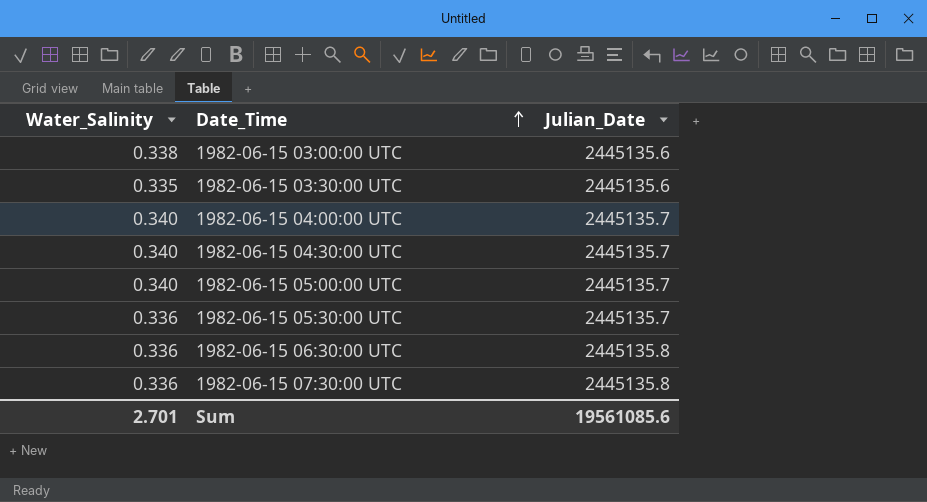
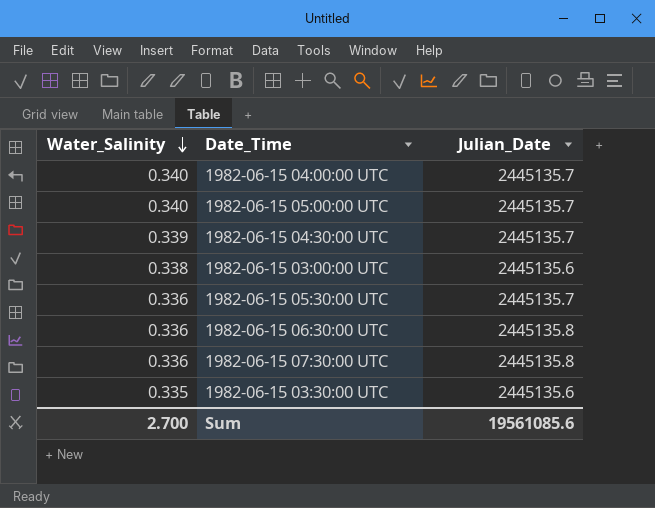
row order: Date_Time ascending -> Water_Salinity descending
1982-06-15 04:30:00 UTC | Water_Salinity: 0.340 -> 0.339
Sum | Water_Salinity: 2.701 -> 2.700

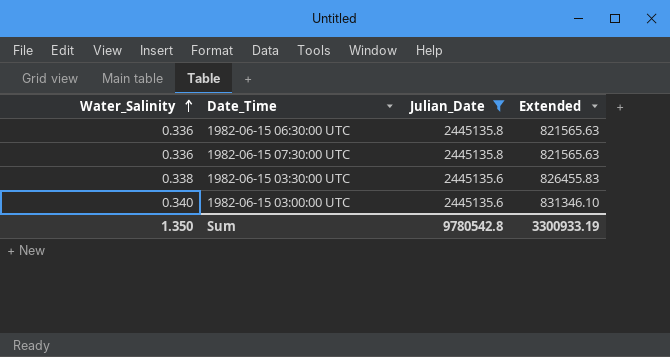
filter: none -> Julian_Date != 2445135.7
row order: Water_Salinity descending -> Water_Salinity ascending
column Extended | formula: none -> [Water_Salinity] * [Julian_Date]
1982-06-15 03:30:00 UTC | Water_Salinity: 0.335 -> 0.338
1982-06-15 03:00:00 UTC | Water_Salinity: 0.338 -> 0.340
Sum | Water_Salinity: 2.700 -> 1.350
Sum | Julian_Date: 19561085.6 -> 9780542.8

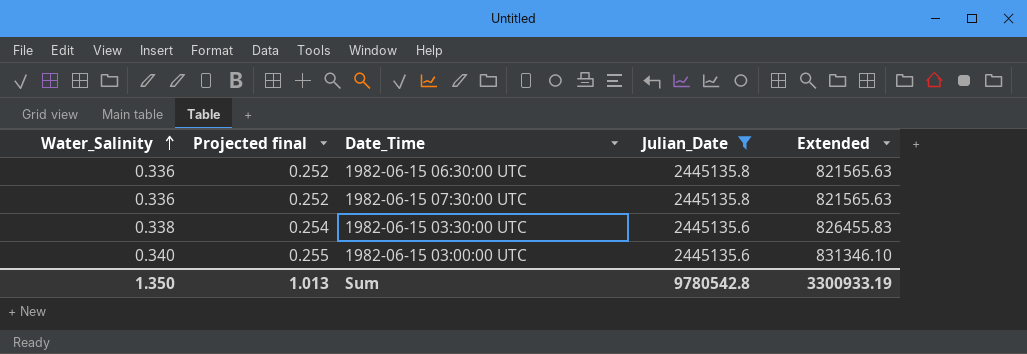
column Projected final | formula: none -> [Water_Salinity] * 0.75

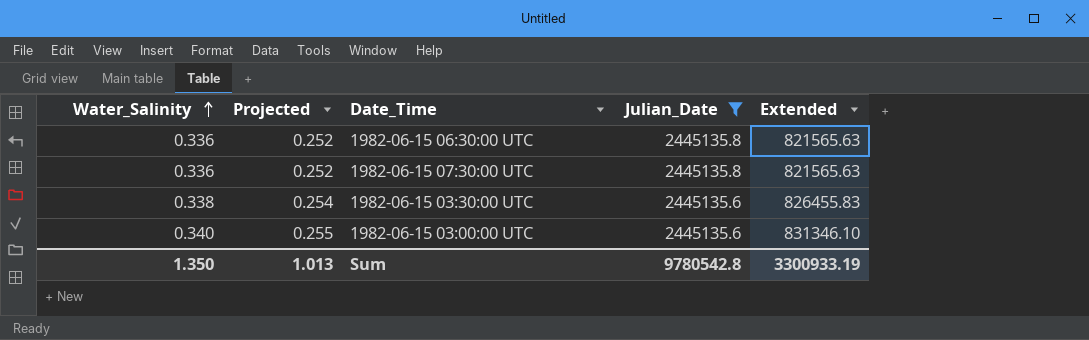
column name: Projected final -> Projected

